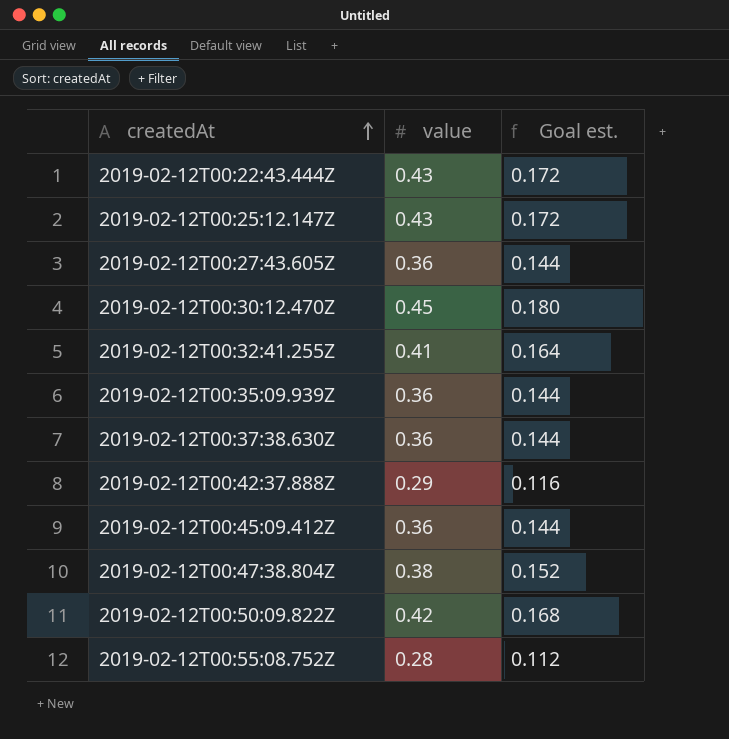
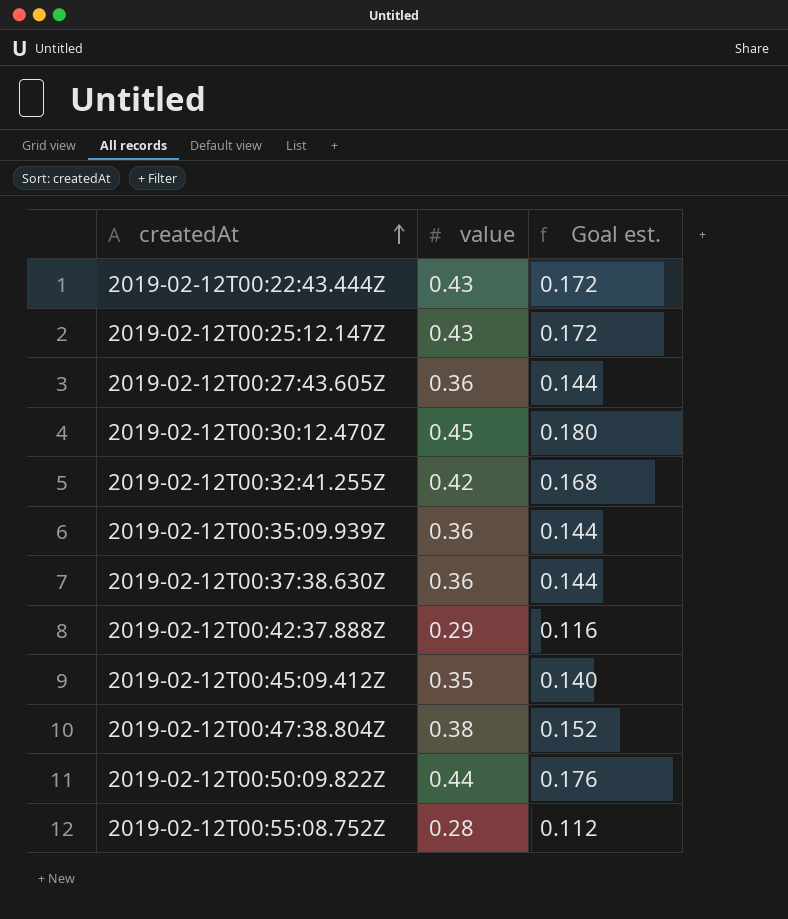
2019-02-12T00:32:41.255Z | value: 0.41 -> 0.42
2019-02-12T00:32:41.255Z | Goal est.: 0.164 -> 0.168
2019-02-12T00:45:09.412Z | value: 0.36 -> 0.35
2019-02-12T00:45:09.412Z | Goal est.: 0.144 -> 0.140
2019-02-12T00:50:09.822Z | value: 0.42 -> 0.44
2019-02-12T00:50:09.822Z | Goal est.: 0.168 -> 0.176

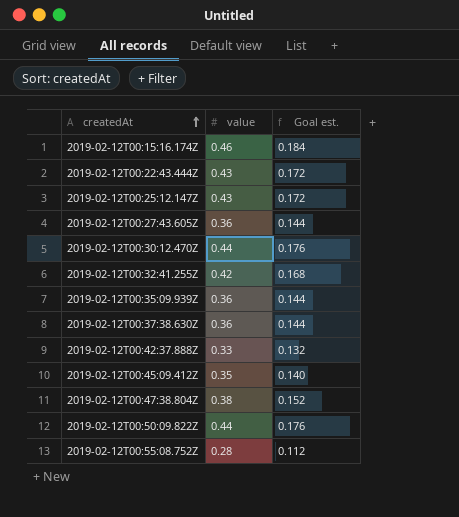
row 2019-02-12T00:15:16.174Z: none -> 0.46 | 0.184
2019-02-12T00:30:12.470Z | value: 0.45 -> 0.44
2019-02-12T00:30:12.470Z | Goal est.: 0.180 -> 0.176
2019-02-12T00:42:37.888Z | value: 0.29 -> 0.33
2019-02-12T00:42:37.888Z | Goal est.: 0.116 -> 0.132

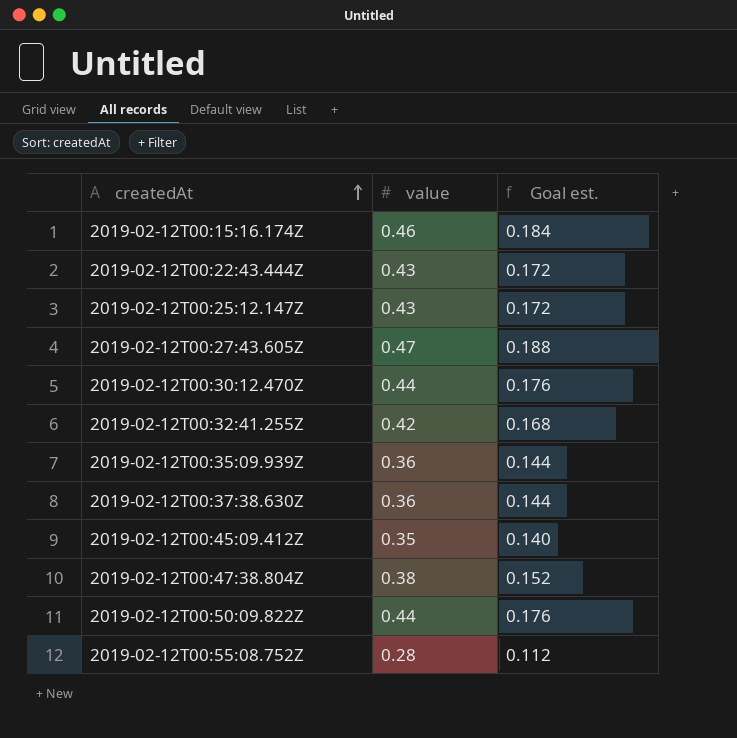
row 2019-02-12T00:42:37.888Z: 0.33 | 0.132 -> none
2019-02-12T00:27:43.605Z | value: 0.36 -> 0.47
2019-02-12T00:27:43.605Z | Goal est.: 0.144 -> 0.188

